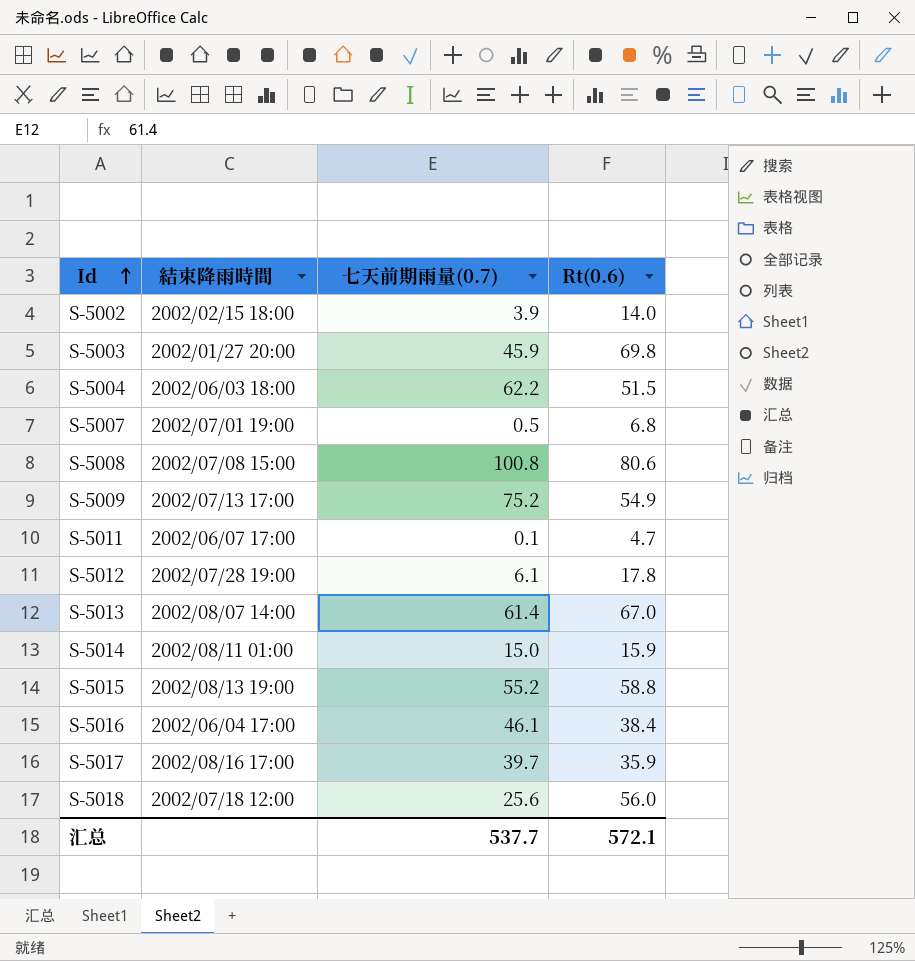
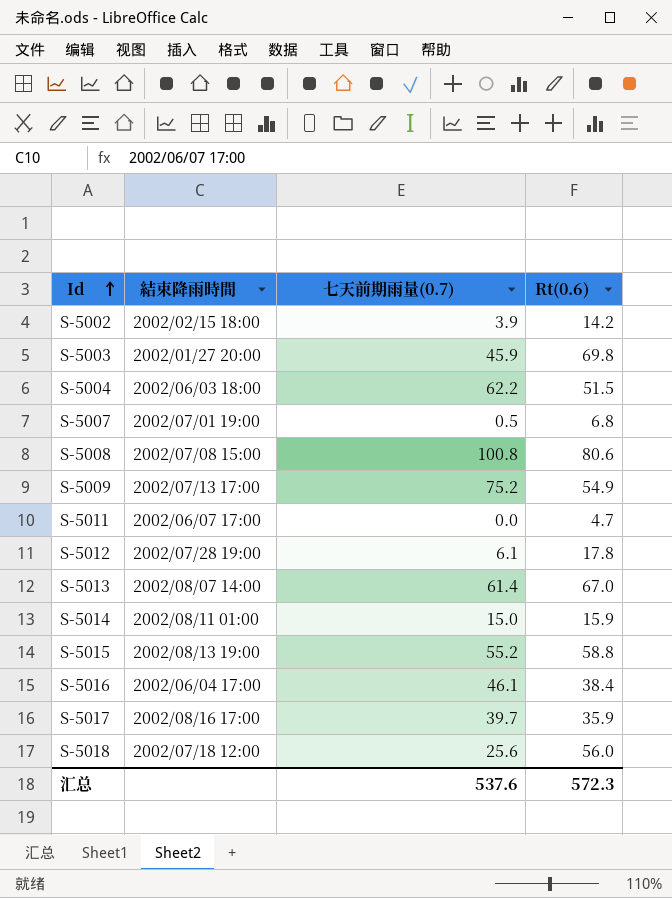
S-5002 | Rt(0.6): 14.0 -> 14.2
S-5011 | 七天前期雨量(0.7): 0.1 -> 0.0
汇总 | 七天前期雨量(0.7): 537.7 -> 537.6
汇总 | Rt(0.6): 572.1 -> 572.3

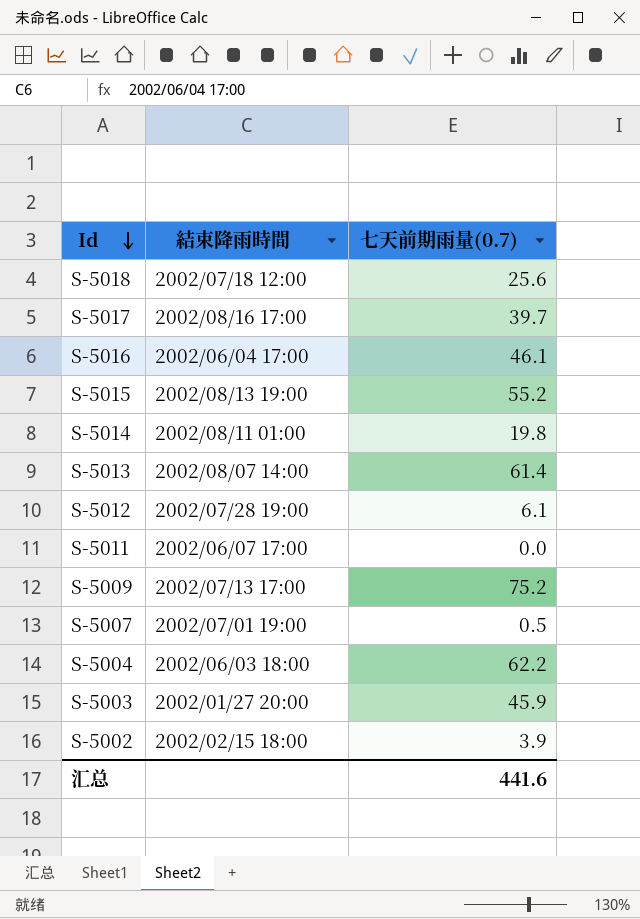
row order: Id ascending -> Id descending
column Rt(0.6) | position: 4 -> none
row S-5008: 2002/07/08 15:00 | 100.8 | 80.6 -> none
S-5014 | 七天前期雨量(0.7): 15.0 -> 19.8
汇总 | 七天前期雨量(0.7): 537.6 -> 441.6

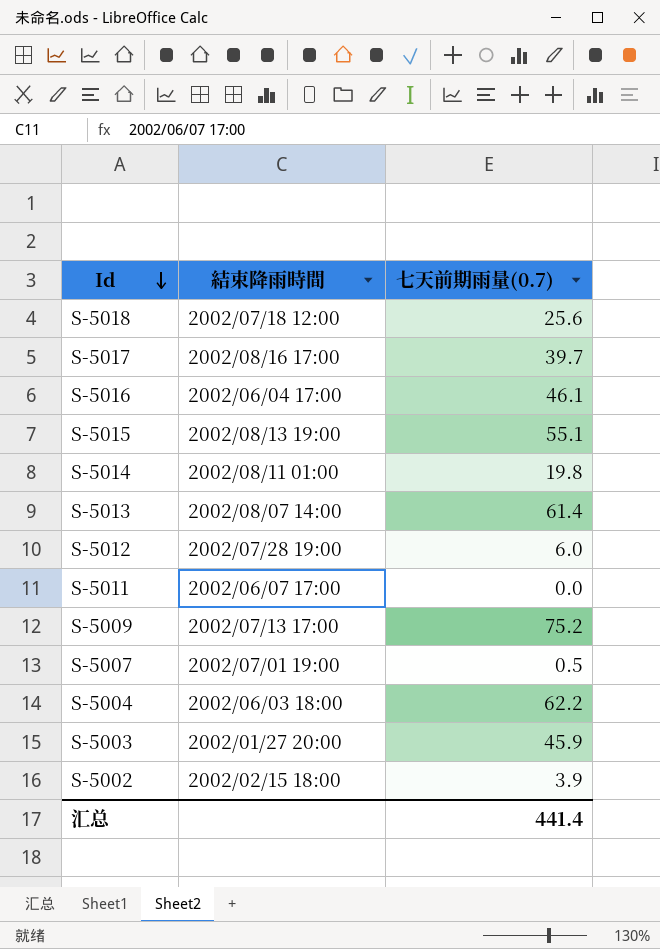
S-5015 | 七天前期雨量(0.7): 55.2 -> 55.1
S-5012 | 七天前期雨量(0.7): 6.1 -> 6.0
汇总 | 七天前期雨量(0.7): 441.6 -> 441.4

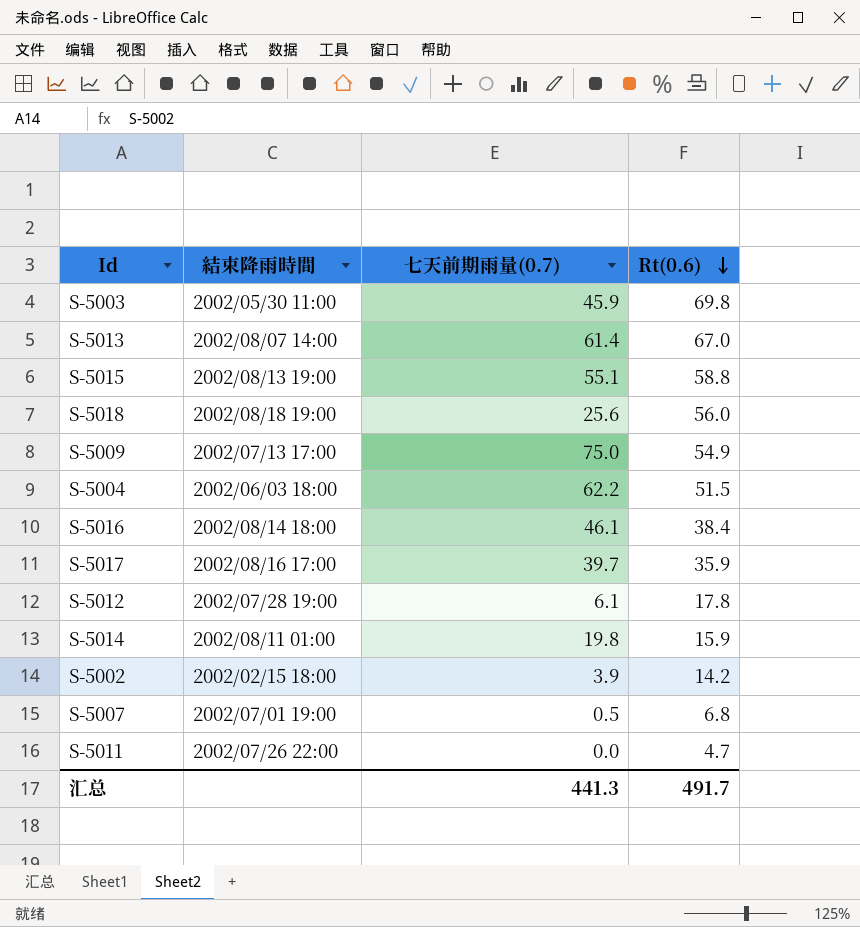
row order: Id descending -> Rt(0.6) descending
column Rt(0.6) | position: none -> 4
S-5003 | 結束降雨時間: 2002/01/27 20:00 -> 2002/05/30 11:00
S-5018 | 結束降雨時間: 2002/07/18 12:00 -> 2002/08/18 19:00
S-5009 | 七天前期雨量(0.7): 75.2 -> 75.0
S-5016 | 結束降雨時間: 2002/06/04 17:00 -> 2002/08/14 18:00
S-5012 | 七天前期雨量(0.7): 6.0 -> 6.1
S-5011 | 結束降雨時間: 2002/06/07 17:00 -> 2002/07/26 22:00
汇总 | 七天前期雨量(0.7): 441.4 -> 441.3

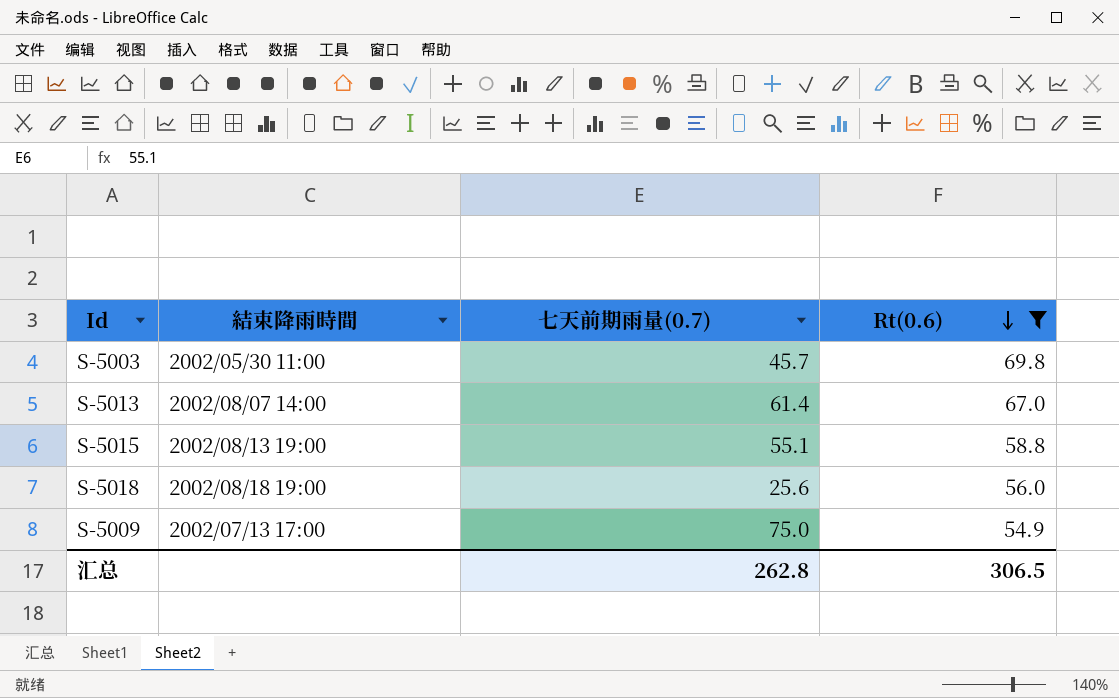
filter: none -> Rt(0.6) >= 54.9
S-5003 | 七天前期雨量(0.7): 45.9 -> 45.7
汇总 | 七天前期雨量(0.7): 441.3 -> 262.8
汇总 | Rt(0.6): 491.7 -> 306.5

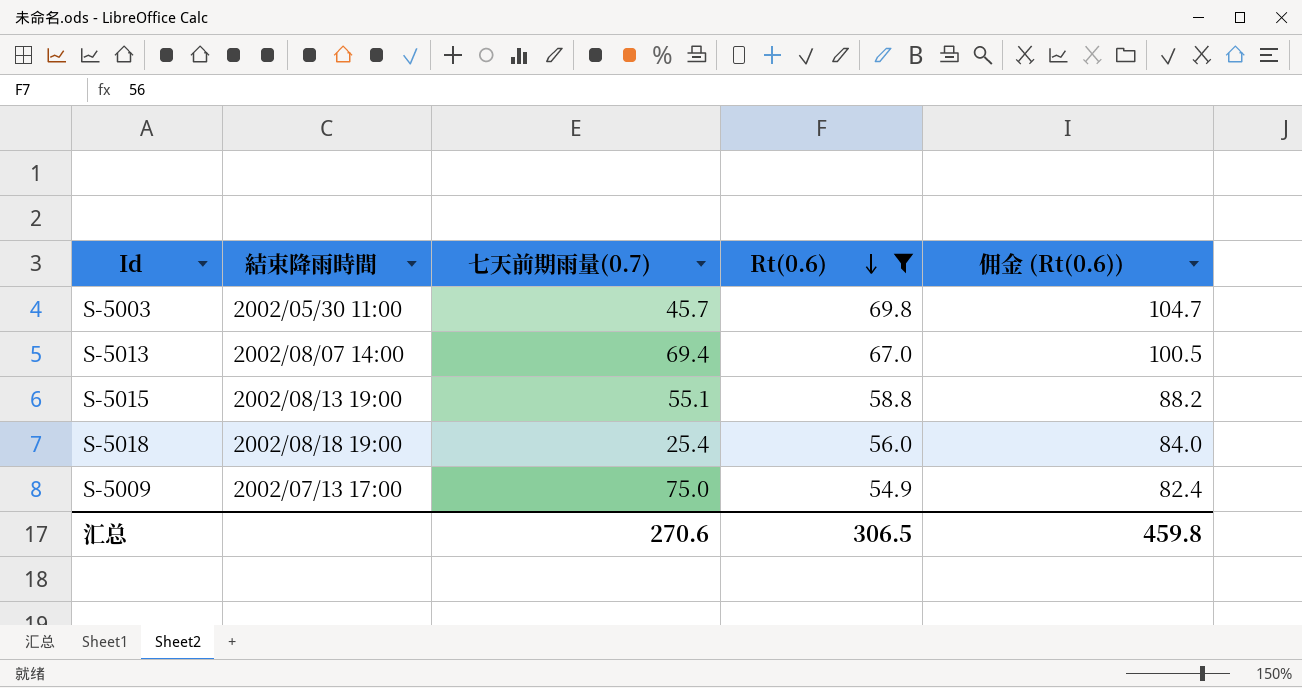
column 佣金 (Rt(0.6)) | formula: none -> [Rt(0.6)] * 1.5
S-5013 | 七天前期雨量(0.7): 61.4 -> 69.4
S-5018 | 七天前期雨量(0.7): 25.6 -> 25.4
汇总 | 七天前期雨量(0.7): 262.8 -> 270.6

